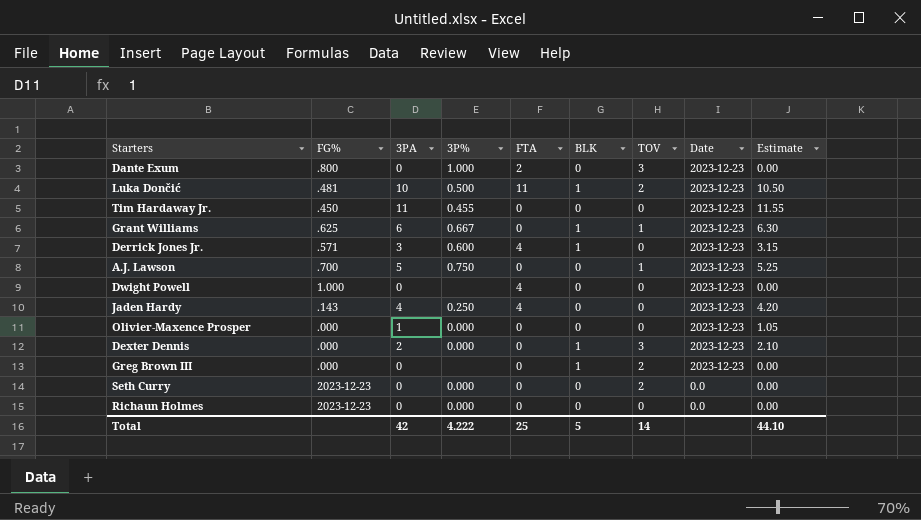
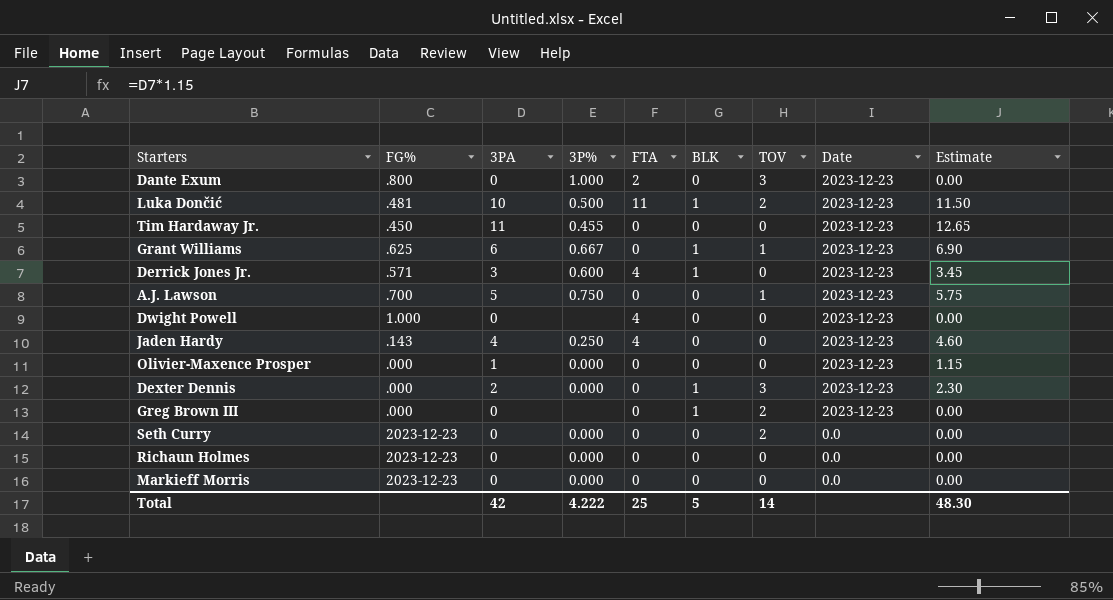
column Estimate | formula: [3PA] * 1.05 -> [3PA] * 1.15
row Markieff Morris: none -> 2023-12-23 | 0 | 0.000 | 0 | 0 | 0 | 0.0 | 0.00
Total | Estimate: 44.10 -> 48.30

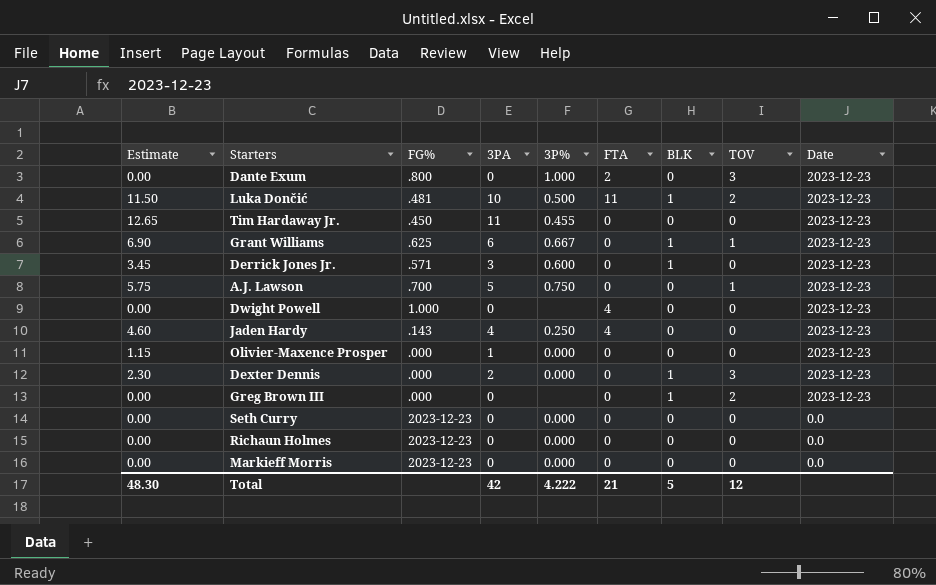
column Estimate | position: 9 -> 1
Derrick Jones Jr. | FTA: 4 -> 0
Seth Curry | TOV: 2 -> 0
Total | FTA: 25 -> 21
Total | TOV: 14 -> 12

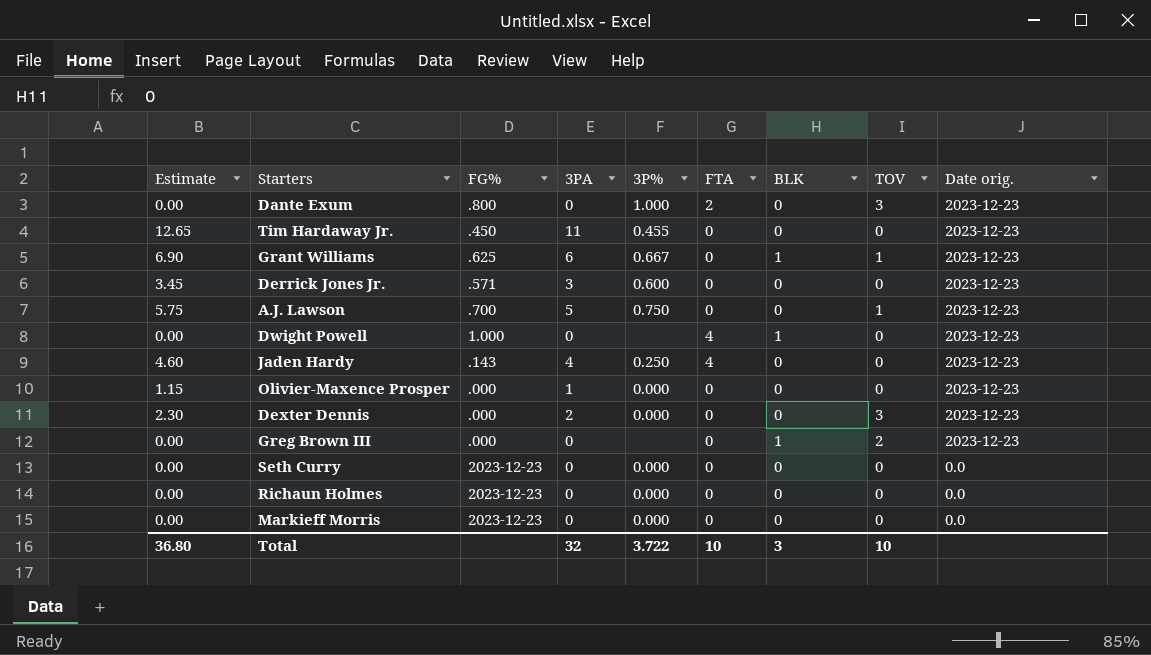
column name: Date -> Date orig.
row Luka Dončić: 11.50 | .481 | 10 | 0.500 | 11 | 1 | 2 | 2023-12-23 -> none
Derrick Jones Jr. | BLK: 1 -> 0
Dwight Powell | BLK: 0 -> 1
Dexter Dennis | BLK: 1 -> 0
Total | Estimate: 48.30 -> 36.80
Total | 3PA: 42 -> 32
Total | 3P%: 4.222 -> 3.722
Total | FTA: 21 -> 10
Total | BLK: 5 -> 3
Total | TOV: 12 -> 10

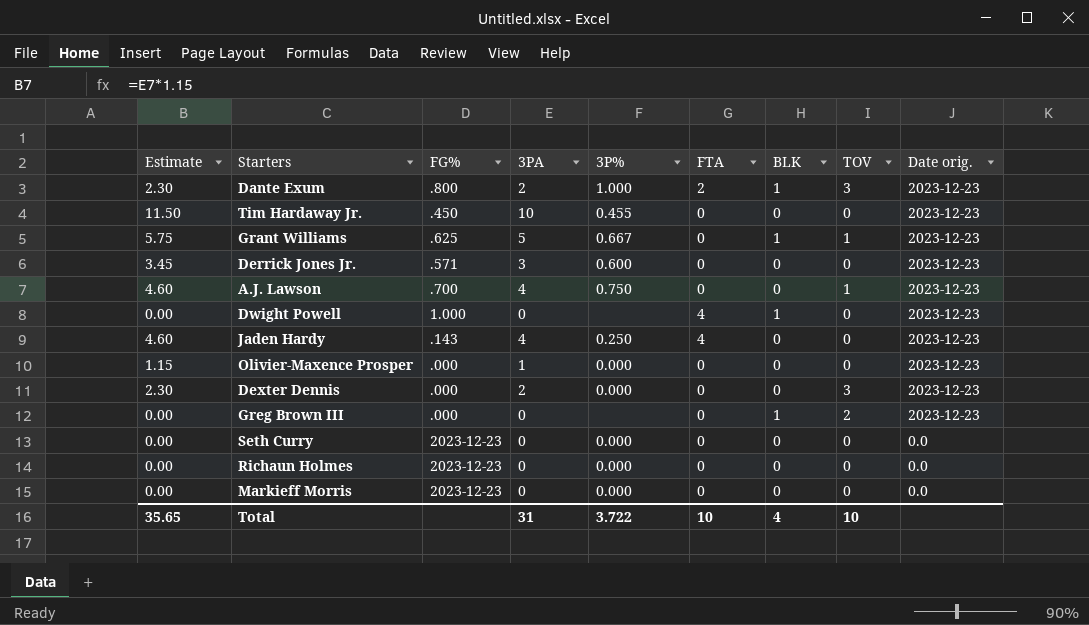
Dante Exum | Estimate: 0.00 -> 2.30
Dante Exum | 3PA: 0 -> 2
Dante Exum | BLK: 0 -> 1
Tim Hardaway Jr. | Estimate: 12.65 -> 11.50
Tim Hardaway Jr. | 3PA: 11 -> 10
Grant Williams | Estimate: 6.90 -> 5.75
Grant Williams | 3PA: 6 -> 5
A.J. Lawson | Estimate: 5.75 -> 4.60
A.J. Lawson | 3PA: 5 -> 4
Total | Estimate: 36.80 -> 35.65
Total | 3PA: 32 -> 31
Total | BLK: 3 -> 4

